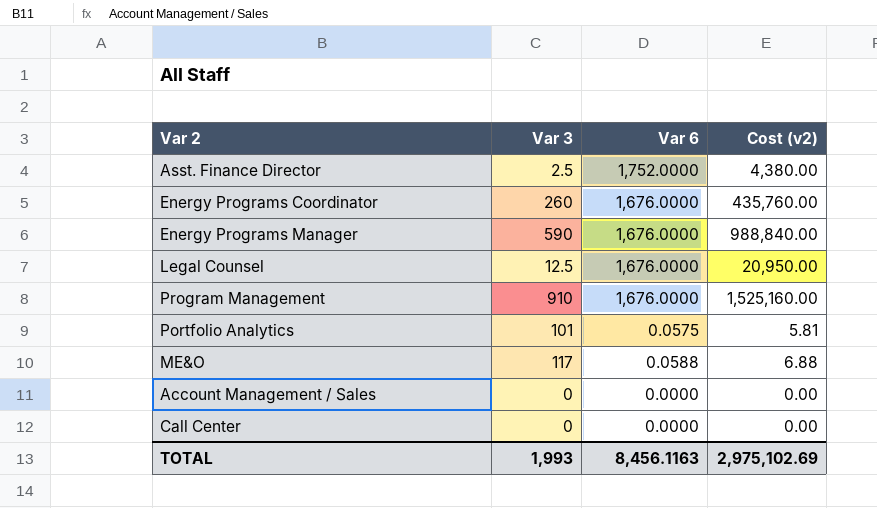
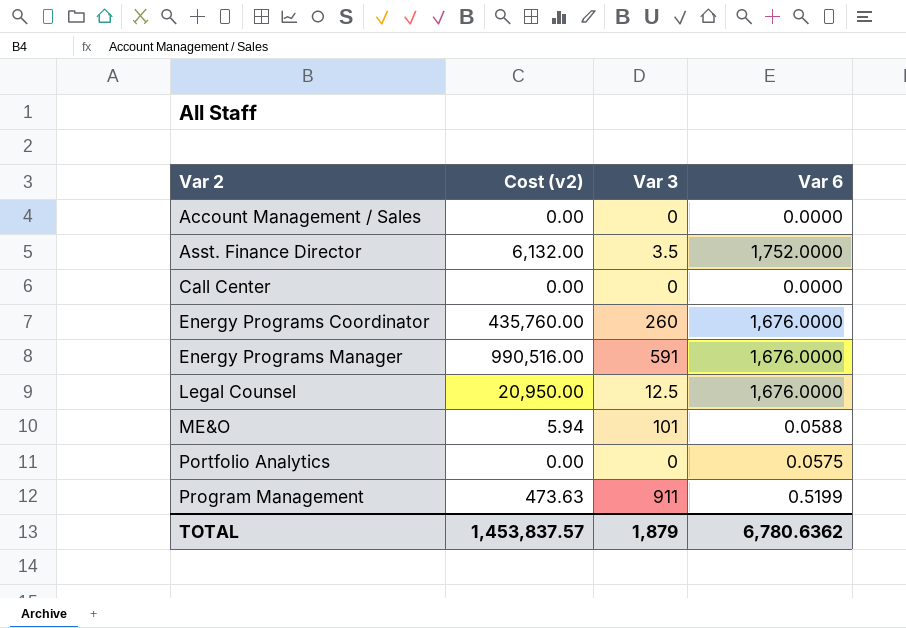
row order: none -> Var 2 ascending
column Cost (v2) | position: 4 -> 2
Asst. Finance Director | Cost (v2): 4,380.00 -> 6,132.00
Asst. Finance Director | Var 3: 2.5 -> 3.5
Energy Programs Manager | Cost (v2): 988,840.00 -> 990,516.00
Energy Programs Manager | Var 3: 590 -> 591
ME&O | Cost (v2): 6.88 -> 5.94
ME&O | Var 3: 117 -> 101
Portfolio Analytics | Cost (v2): 5.81 -> 0.00
Portfolio Analytics | Var 3: 101 -> 0
Program Management | Cost (v2): 1,525,160.00 -> 473.63
Program Management | Var 3: 910 -> 911
Program Management | Var 6: 1,676.0000 -> 0.5199
TOTAL | Cost (v2): 2,975,102.69 -> 1,453,837.57
TOTAL | Var 3: 1,993 -> 1,879
TOTAL | Var 6: 8,456.1163 -> 6,780.6362

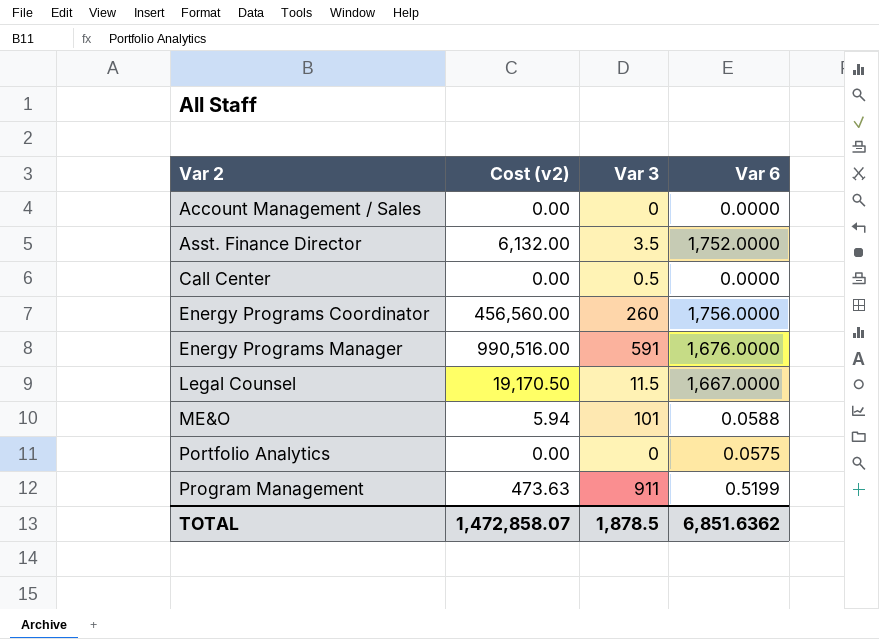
Call Center | Var 3: 0 -> 0.5
Energy Programs Coordinator | Cost (v2): 435,760.00 -> 456,560.00
Energy Programs Coordinator | Var 6: 1,676.0000 -> 1,756.0000
Legal Counsel | Cost (v2): 20,950.00 -> 19,170.50
Legal Counsel | Var 3: 12.5 -> 11.5
Legal Counsel | Var 6: 1,676.0000 -> 1,667.0000
TOTAL | Cost (v2): 1,453,837.57 -> 1,472,858.07
TOTAL | Var 3: 1,879 -> 1,878.5
TOTAL | Var 6: 6,780.6362 -> 6,851.6362

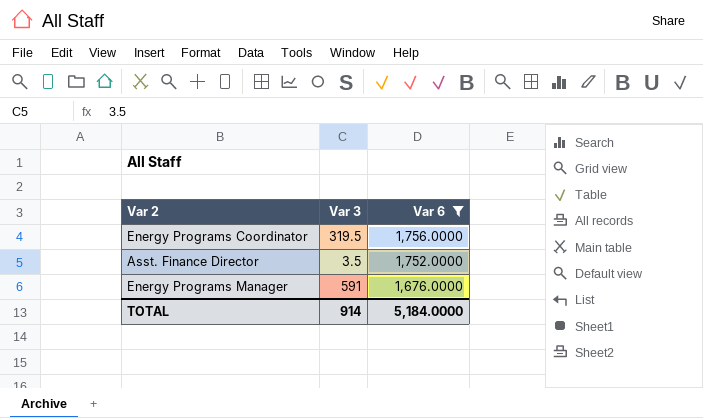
filter: none -> Var 6 >= 1,676.0000
row order: Var 2 ascending -> Var 6 descending
column Cost (v2) | formula: [Var 3] * [Var 6] -> none
Energy Programs Coordinator | Var 3: 260 -> 319.5
TOTAL | Var 3: 1,878.5 -> 914
TOTAL | Var 6: 6,851.6362 -> 5,184.0000

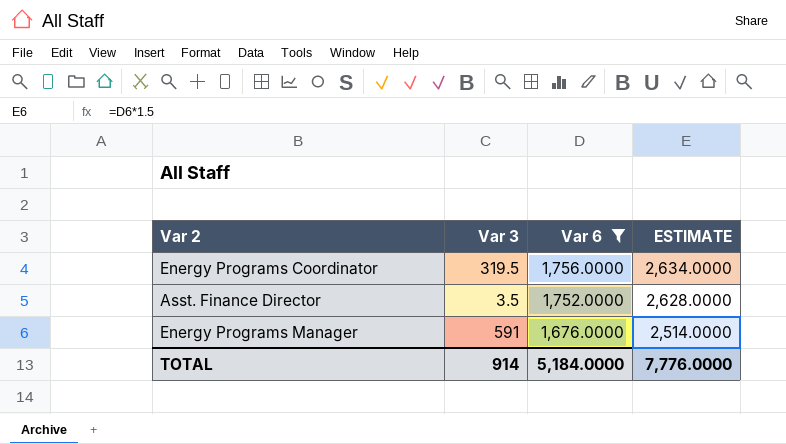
column ESTIMATE | formula: none -> [Var 6] * 1.5

